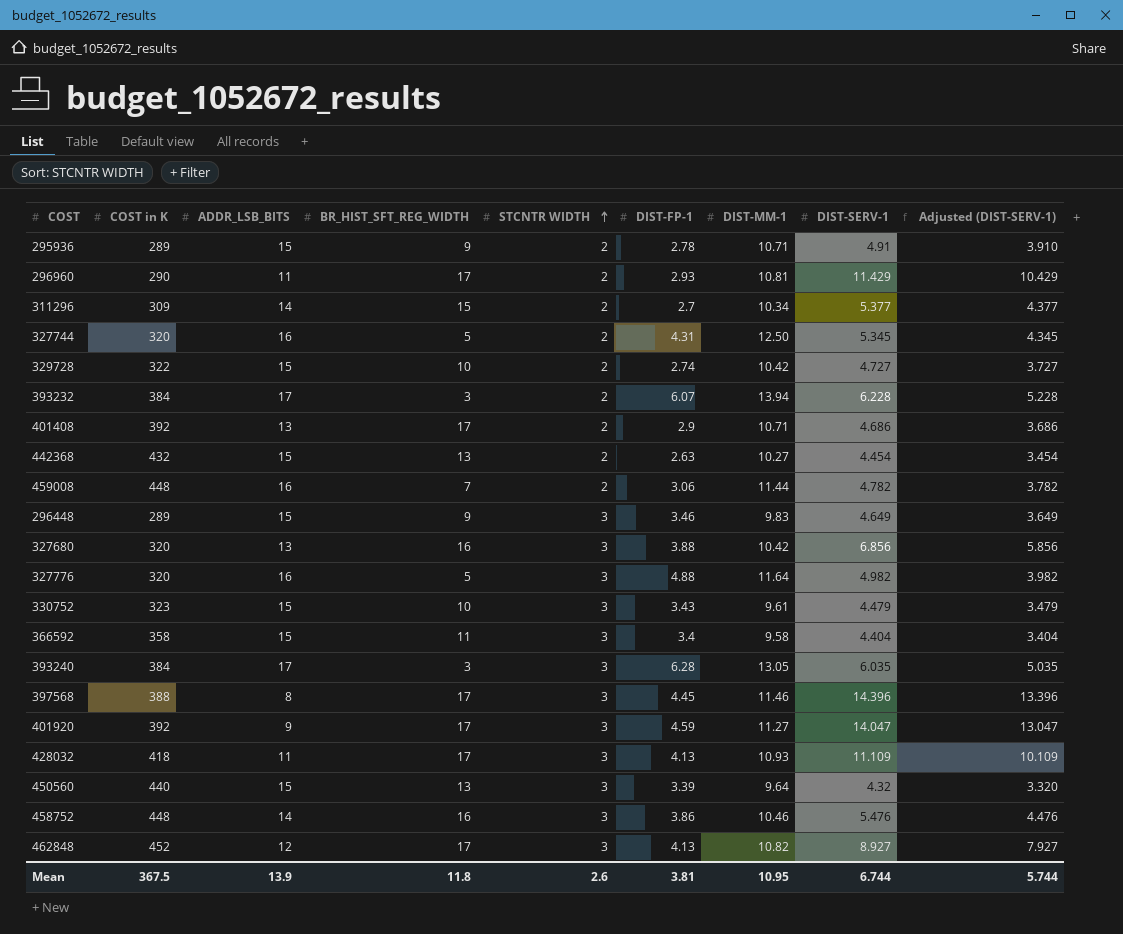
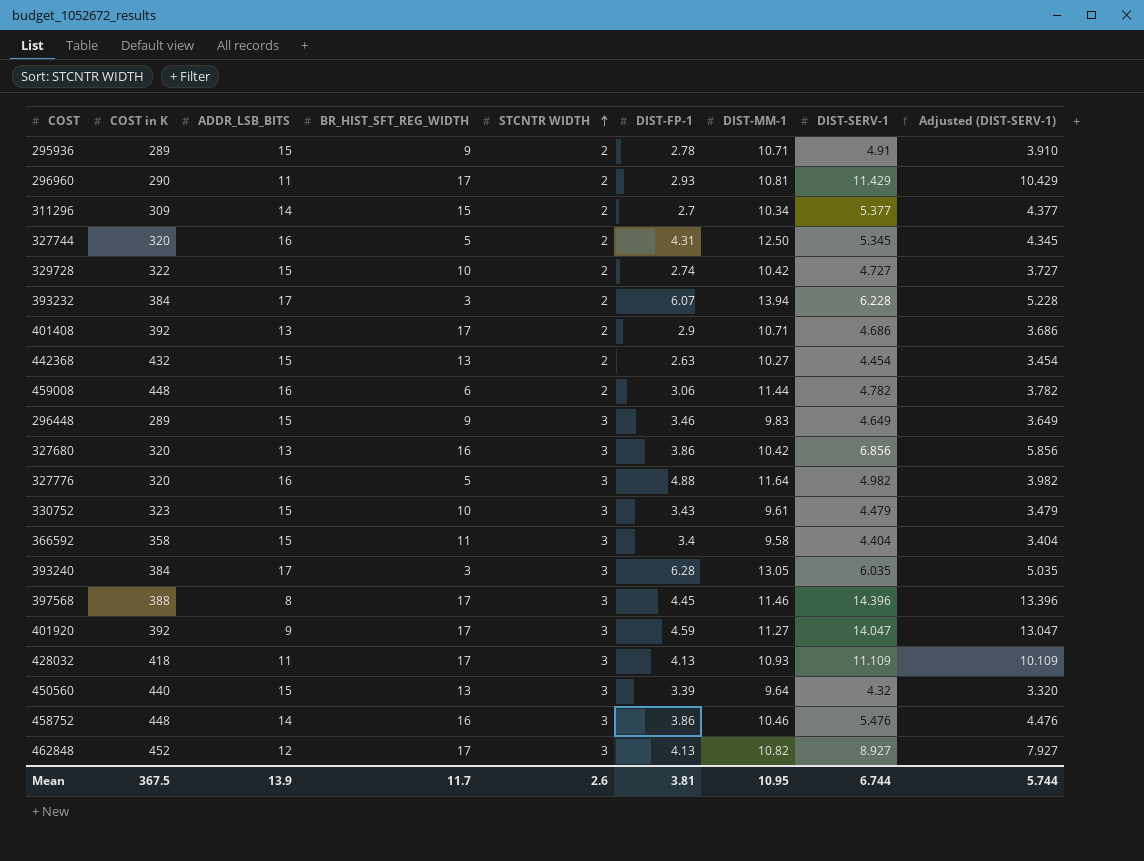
459008 | BR_HIST_SFT_REG_WIDTH: 7 -> 6
327680 | DIST-FP-1: 3.88 -> 3.86
Mean | BR_HIST_SFT_REG_WIDTH: 11.8 -> 11.7

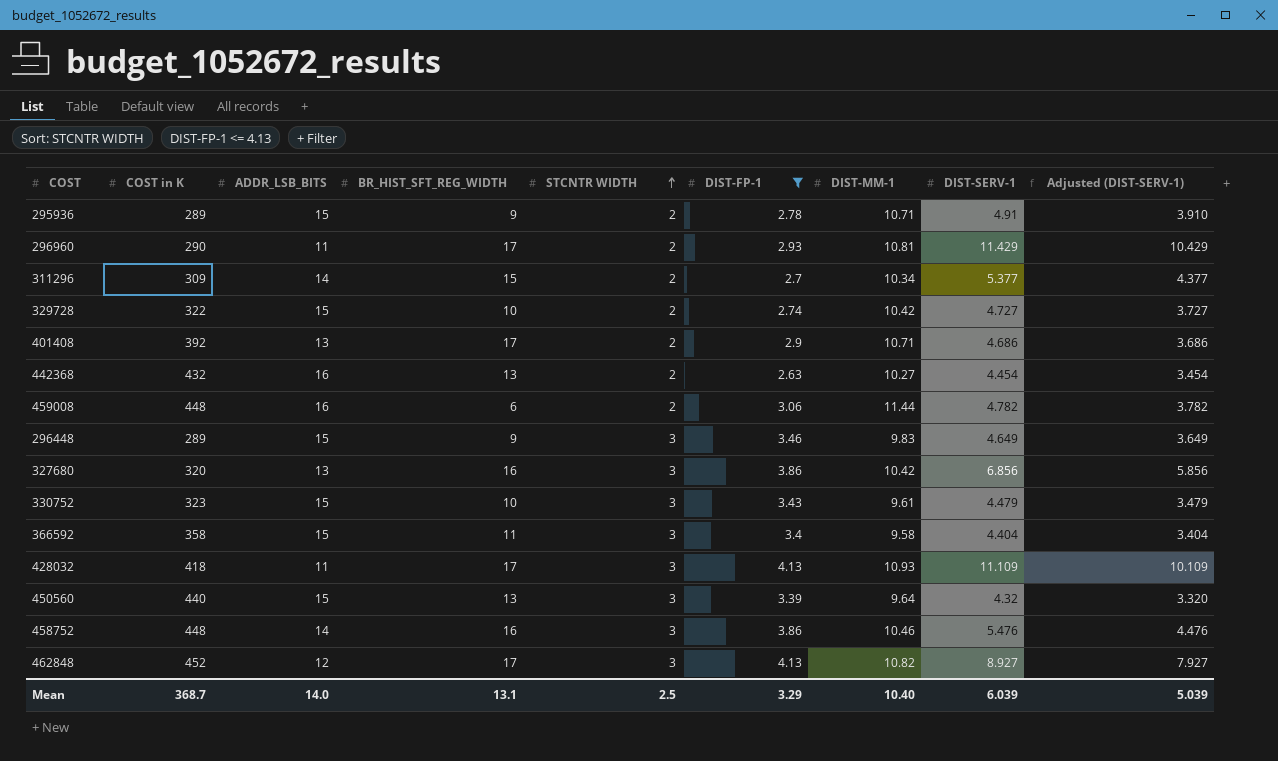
filter: none -> DIST-FP-1 <= 4.13
442368 | ADDR_LSB_BITS: 15 -> 16
Mean | COST in K: 367.5 -> 368.7
Mean | ADDR_LSB_BITS: 13.9 -> 14.0
Mean | BR_HIST_SFT_REG_WIDTH: 11.7 -> 13.1
Mean | STCNTR WIDTH: 2.6 -> 2.5
Mean | DIST-FP-1: 3.81 -> 3.29
Mean | DIST-MM-1: 10.95 -> 10.40
Mean | DIST-SERV-1: 6.744 -> 6.039
Mean | Adjusted (DIST-SERV-1): 5.744 -> 5.039

